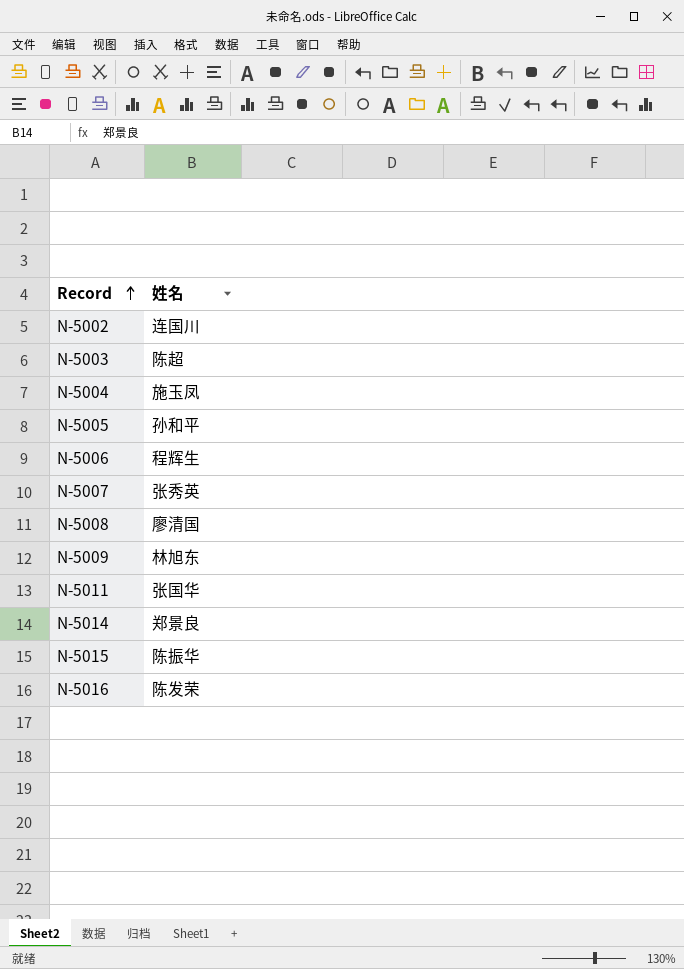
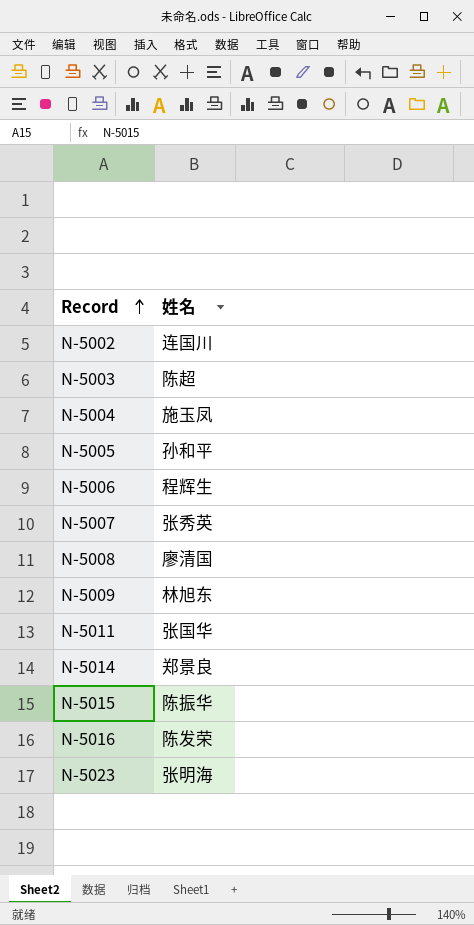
row N-5023: none -> 张明海

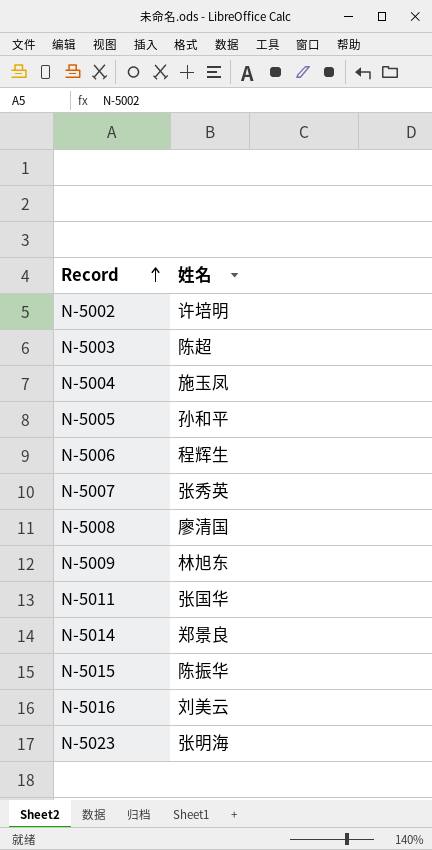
N-5002 | 姓名: 连国川 -> 许培明
N-5016 | 姓名: 陈发荣 -> 刘美云

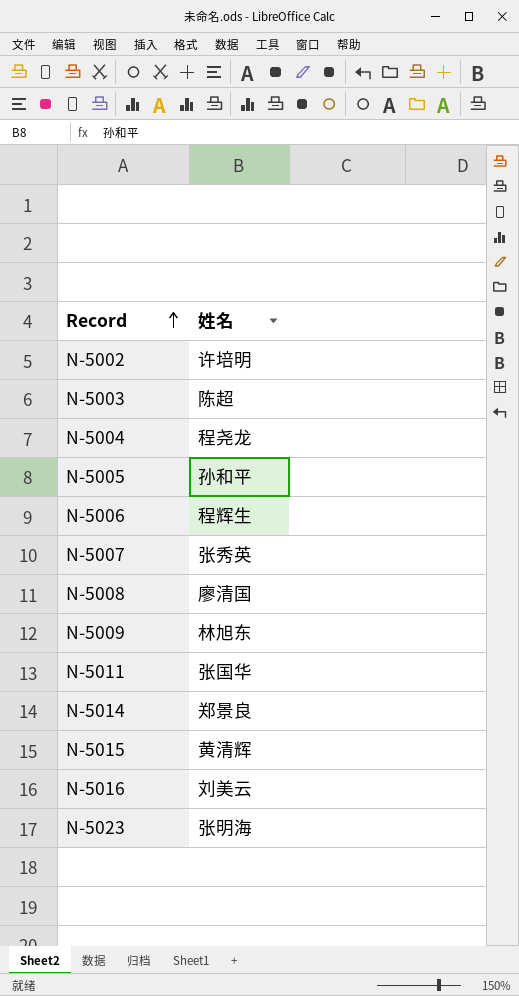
N-5004 | 姓名: 施玉凤 -> 程尧龙
N-5015 | 姓名: 陈振华 -> 黄清辉

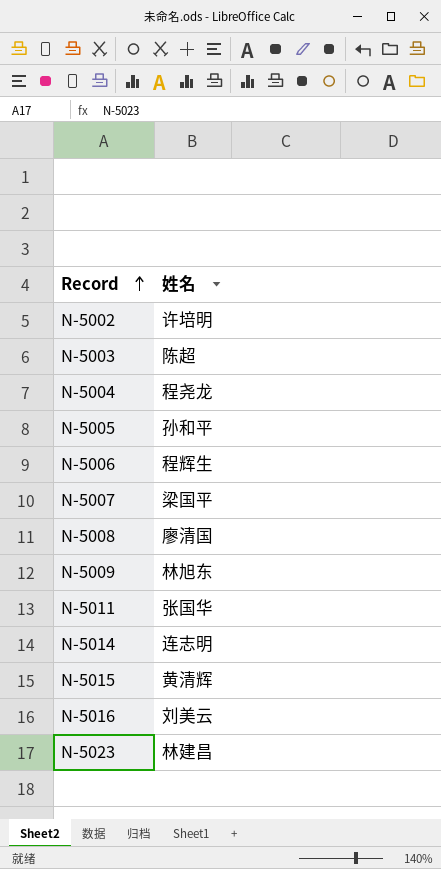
N-5007 | 姓名: 张秀英 -> 梁国平
N-5014 | 姓名: 郑景良 -> 连志明
N-5023 | 姓名: 张明海 -> 林建昌

